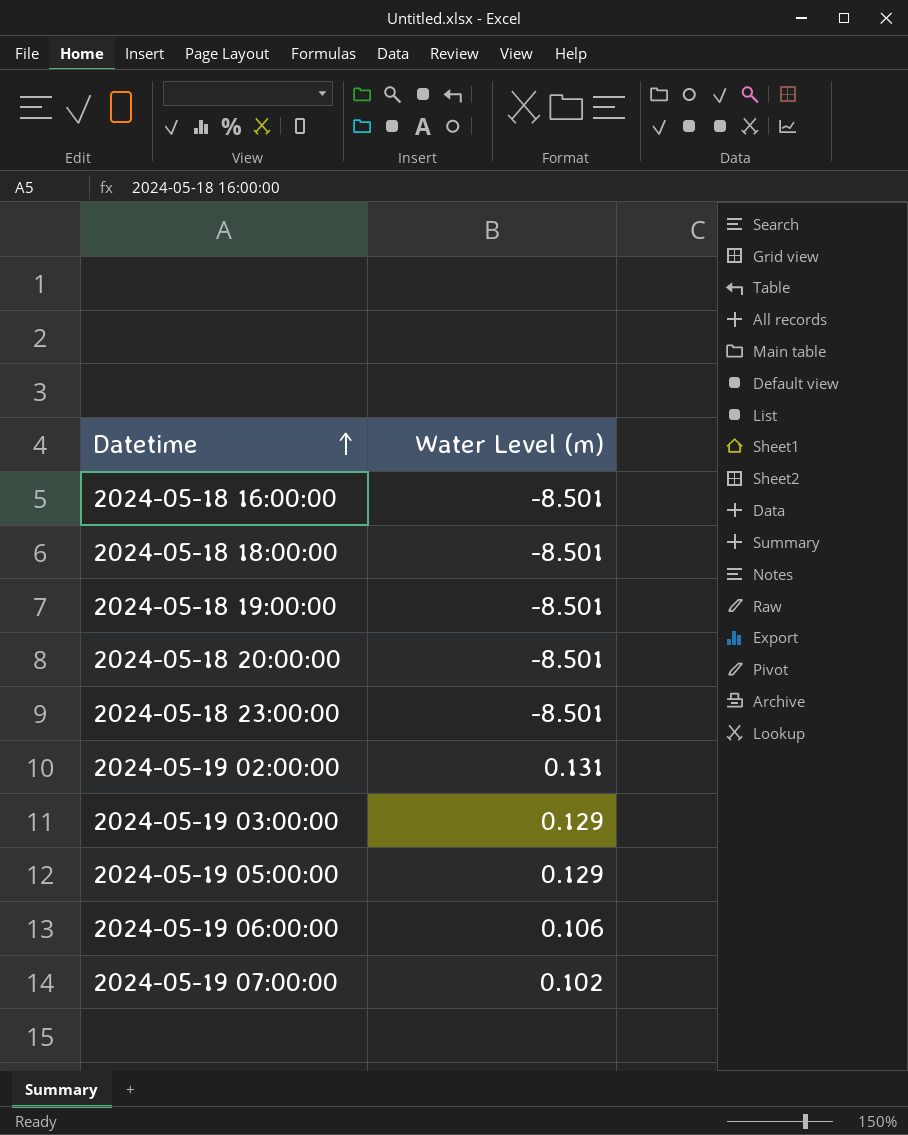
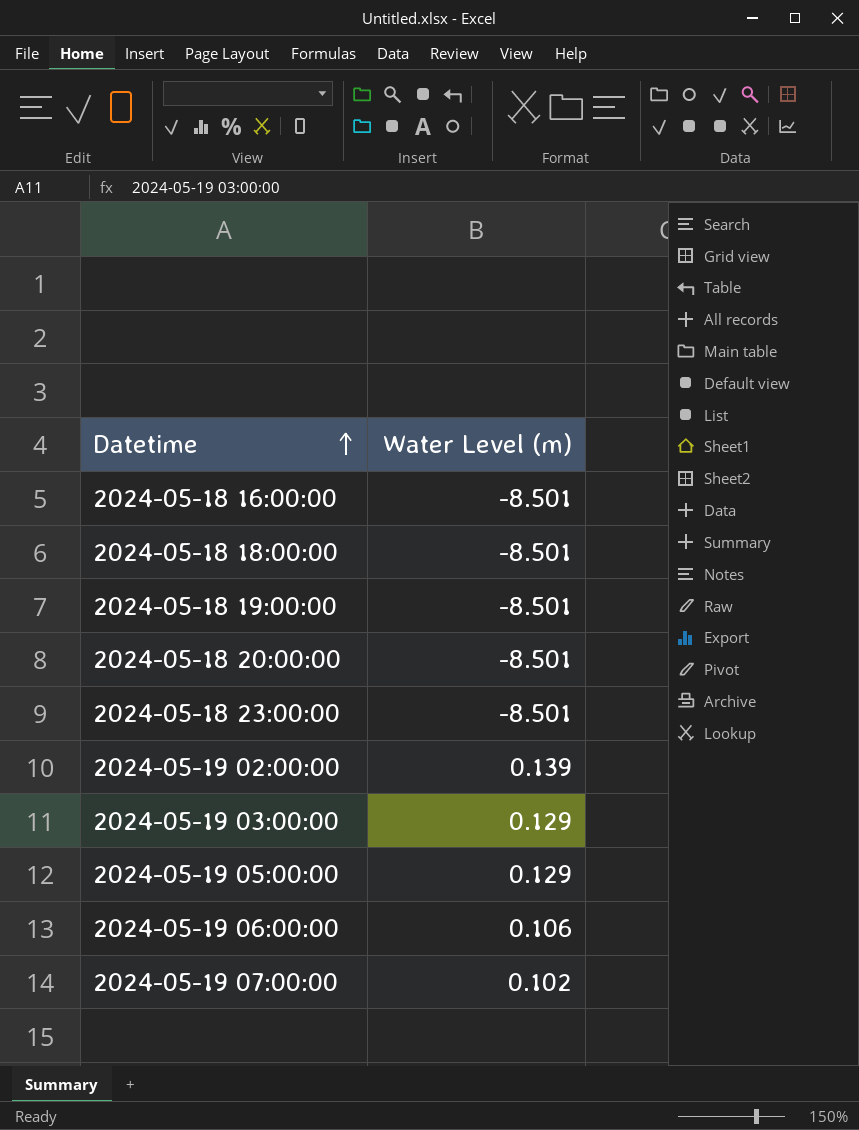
2024-05-19 02:00:00 | Water Level (m): 0.131 -> 0.139

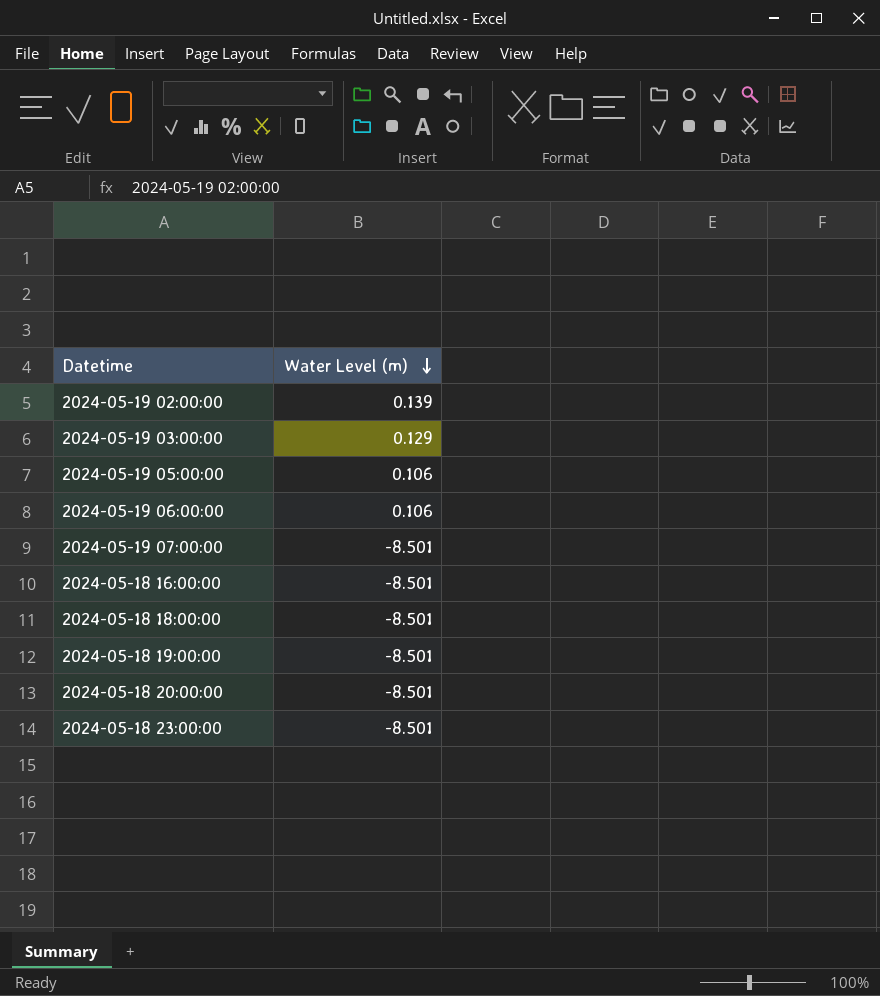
row order: Datetime ascending -> Water Level (m) descending
2024-05-19 05:00:00 | Water Level (m): 0.129 -> 0.106
2024-05-19 07:00:00 | Water Level (m): 0.102 -> -8.501

